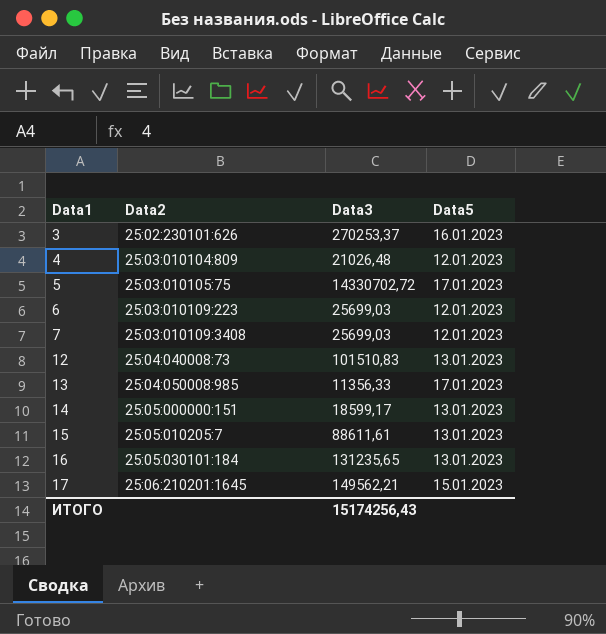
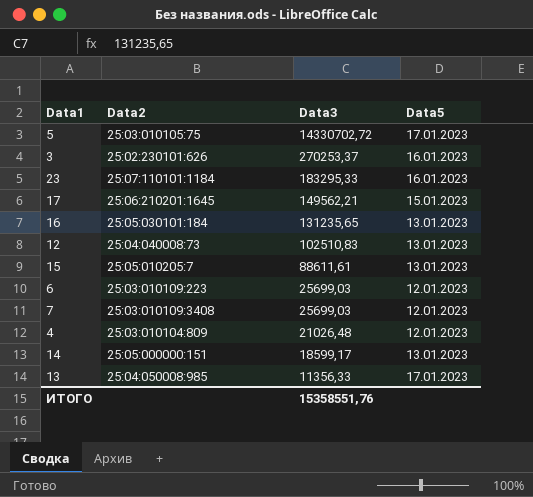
row order: Data1 ascending -> Data3 descending
row 23: none -> 25:07:110101:1184 | 183295,33 | 16.01.2023
12 | Data3: 101510,83 -> 102510,83
ИТОГО | Data3: 15174256,43 -> 15358551,76

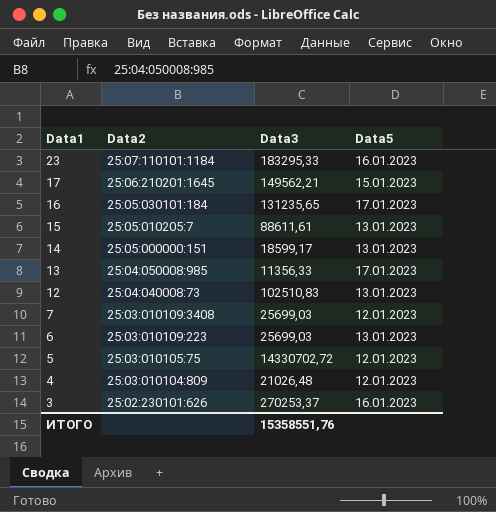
row order: Data3 descending -> Data1 descending
16 | Data5: 13.01.2023 -> 17.01.2023
6 | Data5: 12.01.2023 -> 13.01.2023
5 | Data5: 17.01.2023 -> 12.01.2023

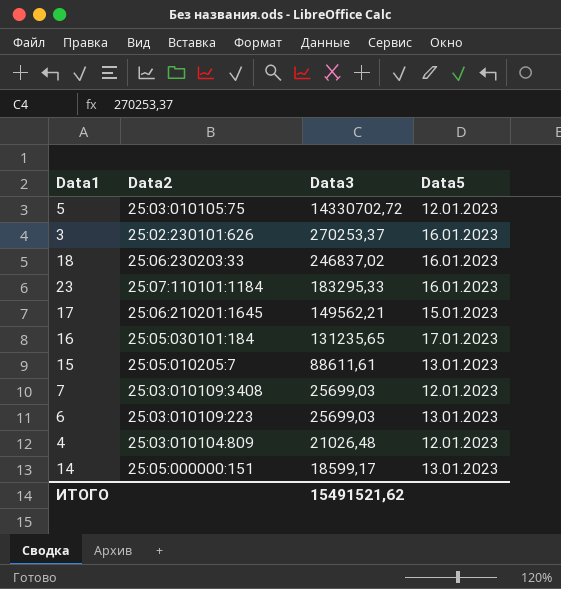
row order: Data1 descending -> Data3 descending
row 13: 25:04:050008:985 | 11356,33 | 17.01.2023 -> none
row 12: 25:04:040008:73 | 102510,83 | 13.01.2023 -> none
row 18: none -> 25:06:230203:33 | 246837,02 | 16.01.2023
ИТОГО | Data3: 15358551,76 -> 15491521,62

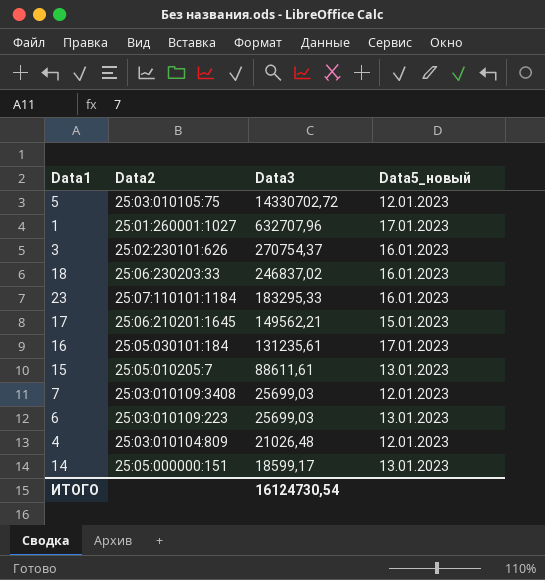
column name: Data5 -> Data5_новый
row 1: none -> 25:01:260001:1027 | 632707,96 | 17.01.2023
3 | Data3: 270253,37 -> 270754,37
16 | Data3: 131235,65 -> 131235,61
ИТОГО | Data3: 15491521,62 -> 16124730,54

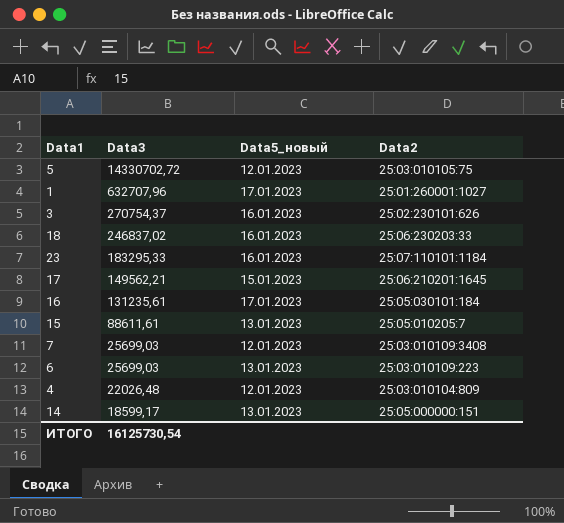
column Data2 | position: 2 -> 4
4 | Data3: 21026,48 -> 22026,48
ИТОГО | Data3: 16124730,54 -> 16125730,54

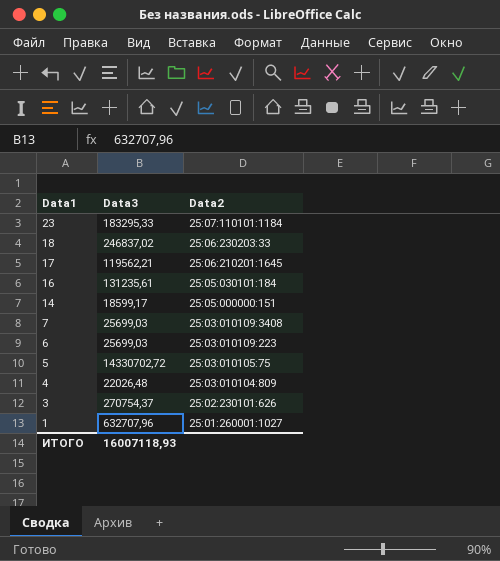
row order: Data3 descending -> Data1 descending
column Data5_новый | position: 3 -> none
row 15: 88611,61 | 13.01.2023 | 25:05:010205:7 -> none
17 | Data3: 149562,21 -> 119562,21
ИТОГО | Data3: 16125730,54 -> 16007118,93

